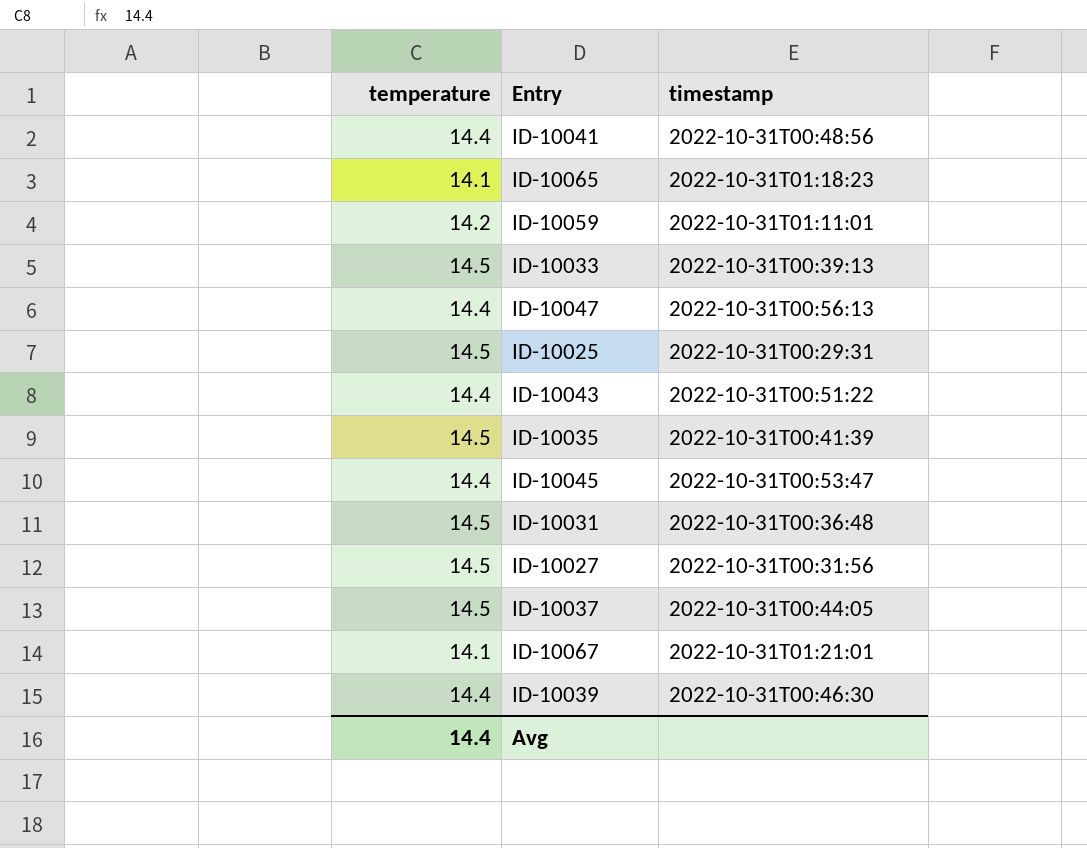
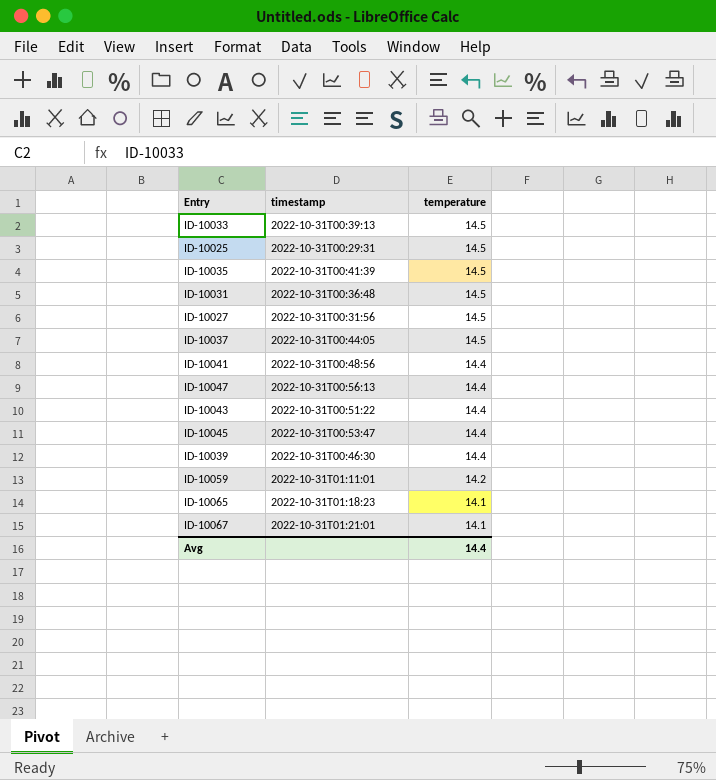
row order: none -> temperature descending
column temperature | position: 1 -> 3

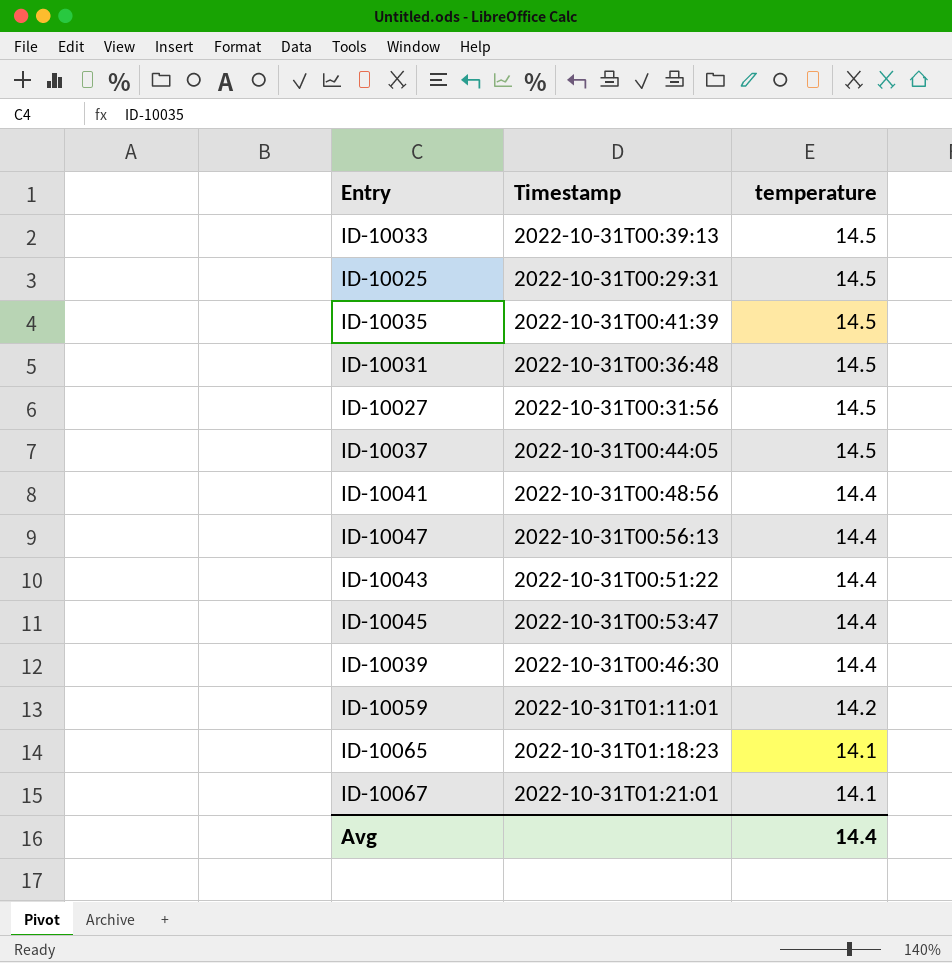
column name: timestamp -> Timestamp

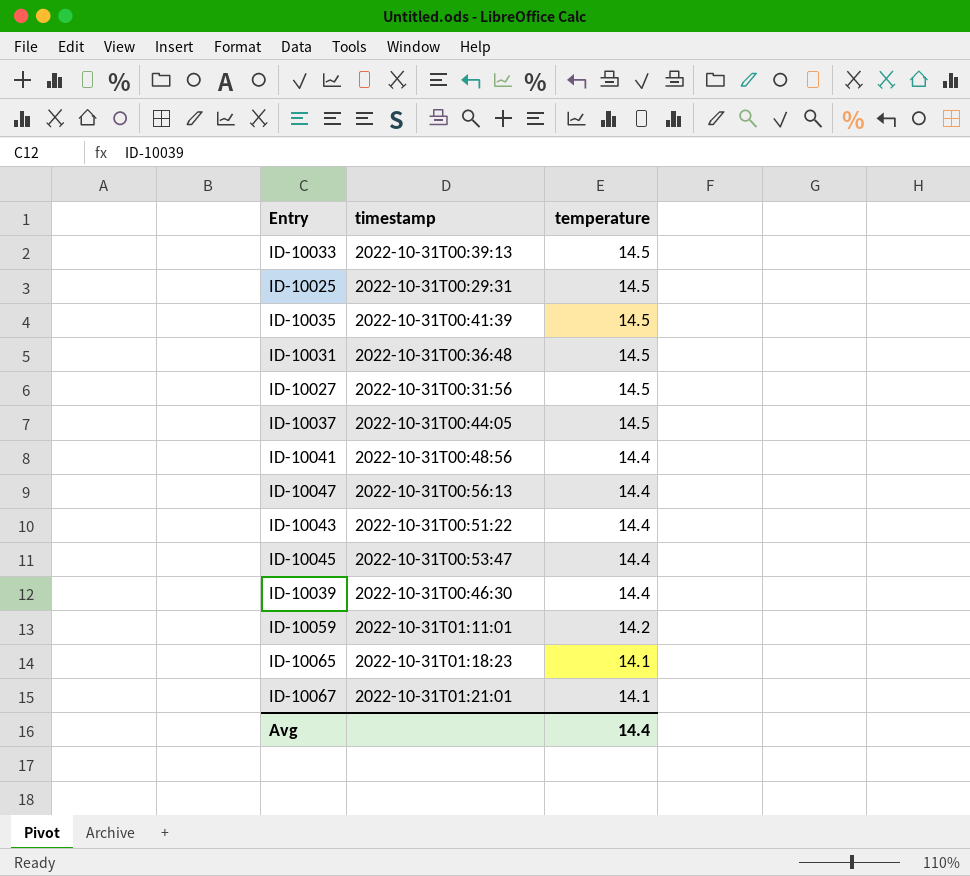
column name: Timestamp -> timestamp

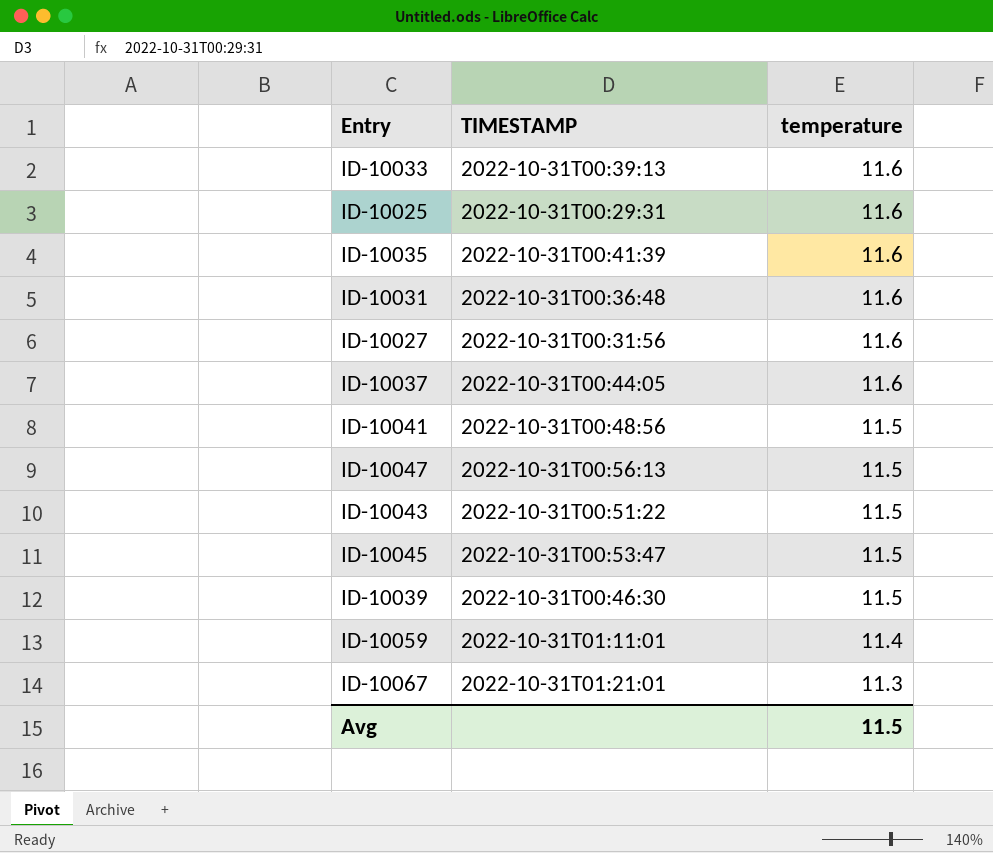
column name: timestamp -> TIMESTAMP
row ID-10065: 2022-10-31T01:18:23 | 14.1 -> none
ID-10033 | temperature: 14.5 -> 11.6
ID-10025 | temperature: 14.5 -> 11.6
ID-10035 | temperature: 14.5 -> 11.6
ID-10031 | temperature: 14.5 -> 11.6
ID-10027 | temperature: 14.5 -> 11.6
ID-10037 | temperature: 14.5 -> 11.6
ID-10041 | temperature: 14.4 -> 11.5
ID-10047 | temperature: 14.4 -> 11.5
ID-10043 | temperature: 14.4 -> 11.5
ID-10045 | temperature: 14.4 -> 11.5
ID-10039 | temperature: 14.4 -> 11.5
ID-10059 | temperature: 14.2 -> 11.4
ID-10067 | temperature: 14.1 -> 11.3
Avg | temperature: 14.4 -> 11.5

